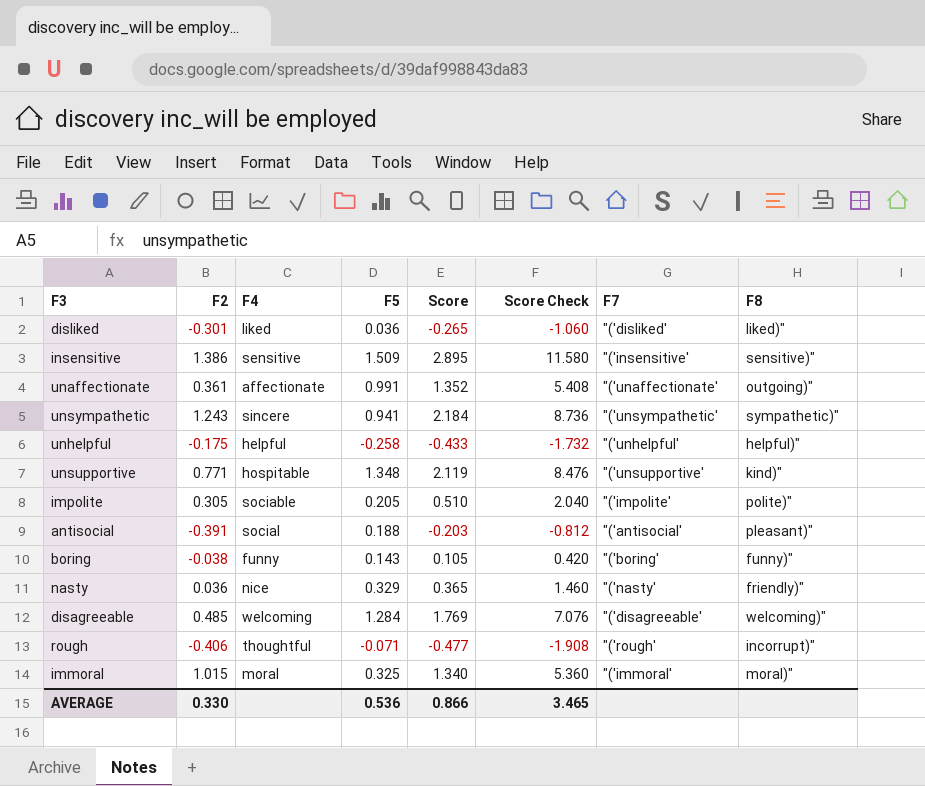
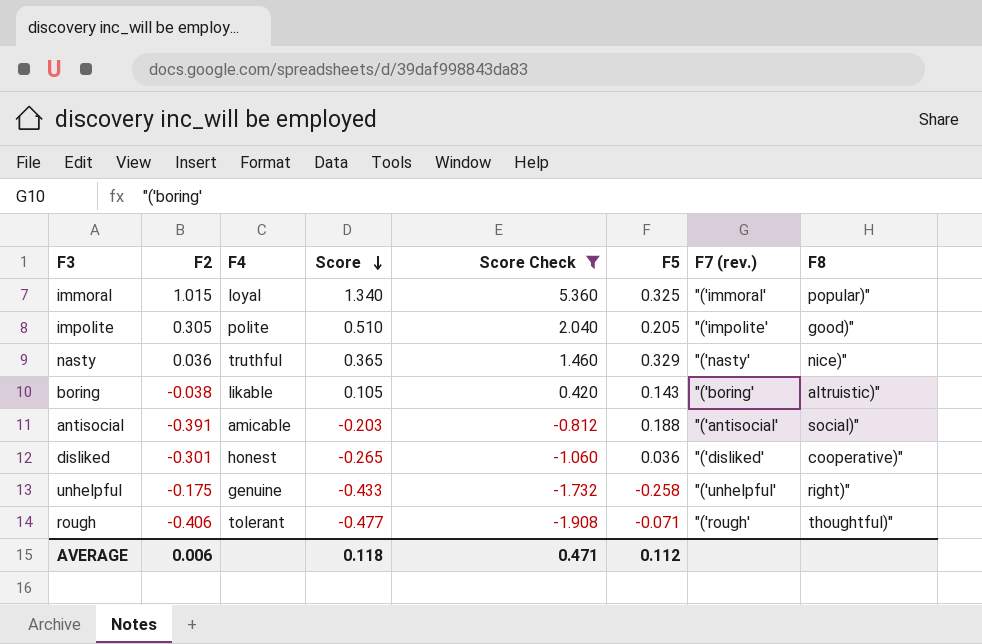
filter: none -> Score Check <= 5.360
row order: none -> Score descending
column F5 | position: 4 -> 6
column name: F7 -> F7 (rev.)
immoral | F4: moral -> loyal
immoral | F8: moral)" -> popular)"
impolite | F4: sociable -> polite
impolite | F8: polite)" -> good)"
nasty | F4: nice -> truthful
nasty | F8: friendly)" -> nice)"
boring | F4: funny -> likable
boring | F8: funny)" -> altruistic)"
antisocial | F4: social -> amicable
antisocial | F8: pleasant)" -> social)"
disliked | F4: liked -> honest
disliked | F8: liked)" -> cooperative)"
unhelpful | F4: helpful -> genuine
unhelpful | F8: helpful)" -> right)"
rough | F4: thoughtful -> tolerant
rough | F8: incorrupt)" -> thoughtful)"
AVERAGE | F2: 0.330 -> 0.006
AVERAGE | Score: 0.866 -> 0.118
AVERAGE | Score Check: 3.465 -> 0.471
AVERAGE | F5: 0.536 -> 0.112

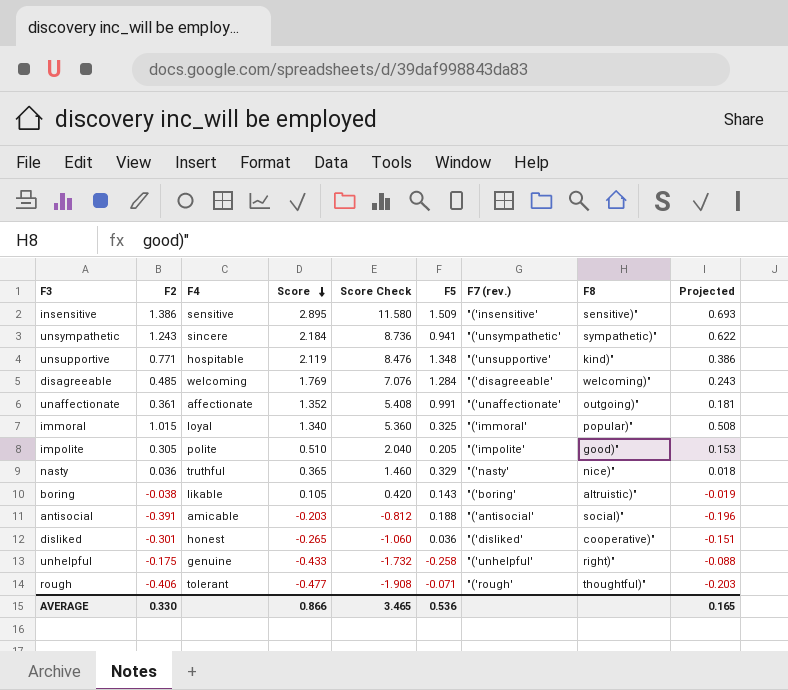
filter: Score Check <= 5.360 -> none
column Projected | formula: none -> [F2] * 0.5
AVERAGE | F2: 0.006 -> 0.330
AVERAGE | Score: 0.118 -> 0.866
AVERAGE | Score Check: 0.471 -> 3.465
AVERAGE | F5: 0.112 -> 0.536

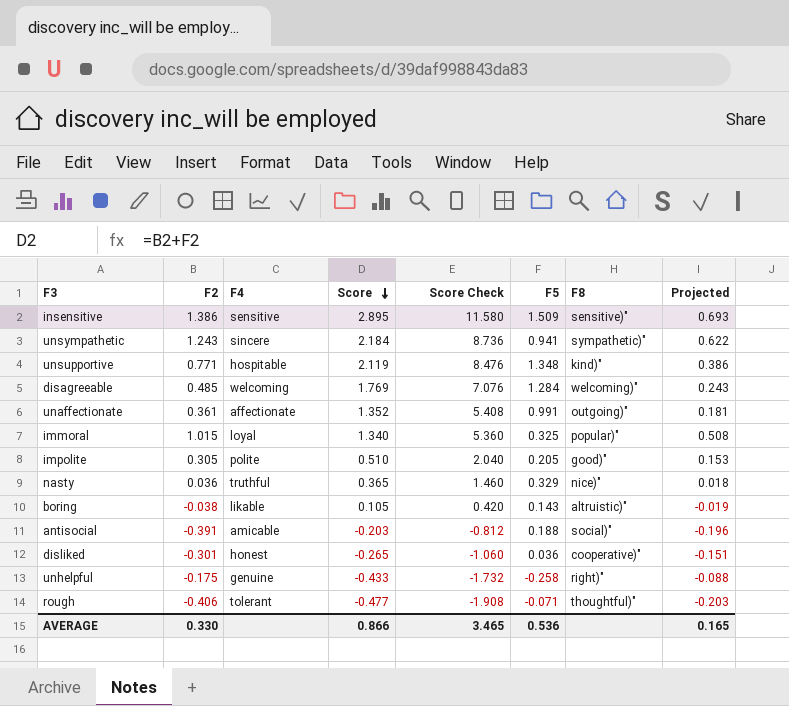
column F7 (rev.) | position: 7 -> none

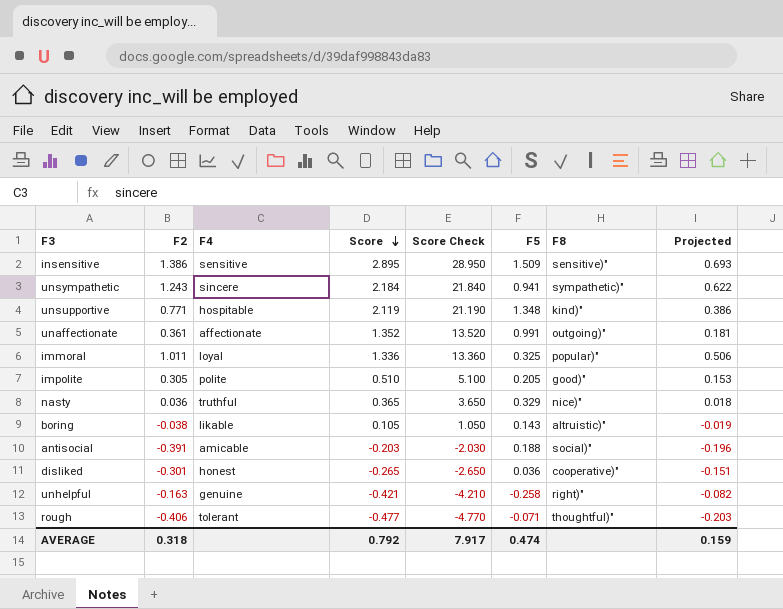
column Score Check | formula: [Score] * 4 -> [Score] * 10
row disagreeable: 0.485 | welcoming | 1.769 | 7.076 | 1.284 | welcoming)" | 0.243 -> none
immoral | F2: 1.015 -> 1.011
immoral | Score: 1.340 -> 1.336
immoral | Projected: 0.508 -> 0.506
unhelpful | F2: -0.175 -> -0.163
unhelpful | Score: -0.433 -> -0.421
unhelpful | Projected: -0.088 -> -0.082
AVERAGE | F2: 0.330 -> 0.318
AVERAGE | Score: 0.866 -> 0.792
AVERAGE | Score Check: 3.465 -> 7.917
AVERAGE | F5: 0.536 -> 0.474
AVERAGE | Projected: 0.165 -> 0.159

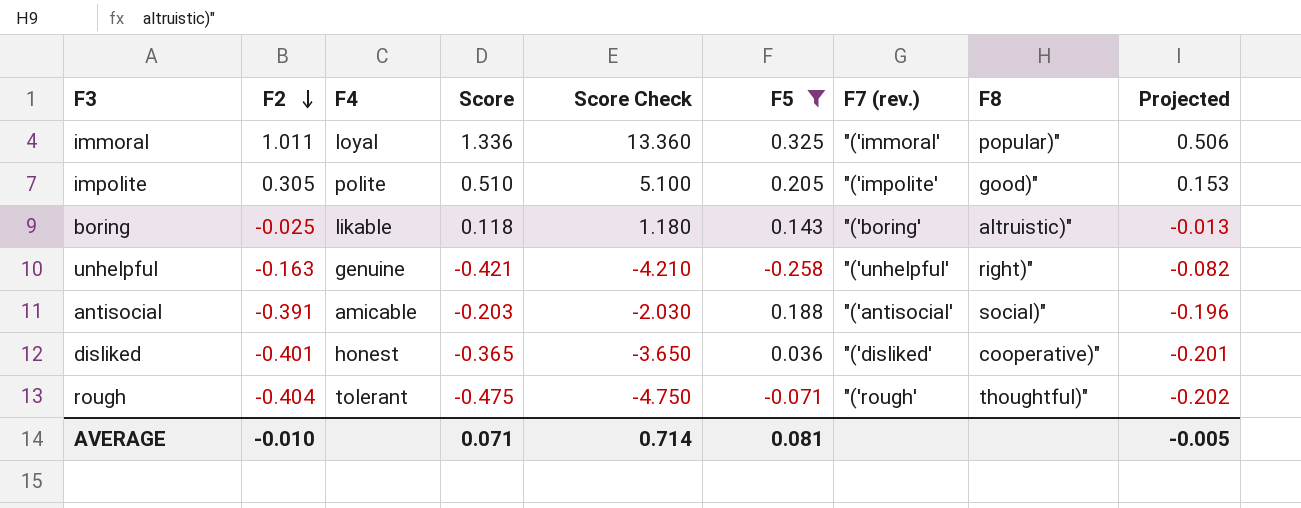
filter: none -> F5 <= 0.325
row order: Score descending -> F2 descending
column F7 (rev.) | position: none -> 7
boring | F2: -0.038 -> -0.025
boring | Score: 0.105 -> 0.118
boring | Score Check: 1.050 -> 1.180
boring | Projected: -0.019 -> -0.013
disliked | F2: -0.301 -> -0.401
disliked | Score: -0.265 -> -0.365
disliked | Score Check: -2.650 -> -3.650
disliked | Projected: -0.151 -> -0.201
rough | F2: -0.406 -> -0.404
rough | Score: -0.477 -> -0.475
rough | Score Check: -4.770 -> -4.750
rough | Projected: -0.203 -> -0.202
AVERAGE | F2: 0.318 -> -0.010
AVERAGE | Score: 0.792 -> 0.071
AVERAGE | Score Check: 7.917 -> 0.714
AVERAGE | F5: 0.474 -> 0.081
AVERAGE | Projected: 0.159 -> -0.005

